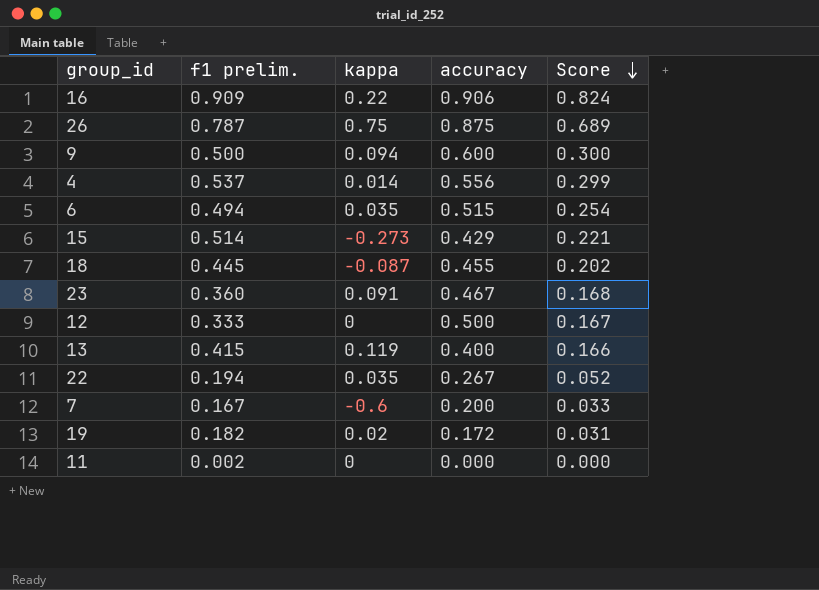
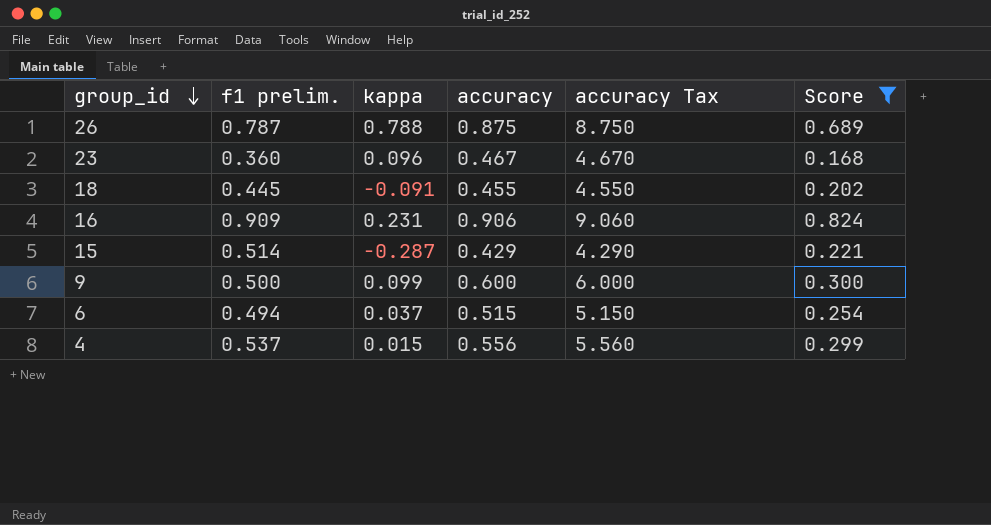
filter: none -> Score >= 0.168
row order: Score descending -> group_id descending
column accuracy Tax | formula: none -> [accuracy] * 10
26 | kappa: 0.75 -> 0.788
23 | kappa: 0.091 -> 0.096
18 | kappa: -0.087 -> -0.091
16 | kappa: 0.22 -> 0.231
15 | kappa: -0.273 -> -0.287
9 | kappa: 0.094 -> 0.099
6 | kappa: 0.035 -> 0.037
4 | kappa: 0.014 -> 0.015

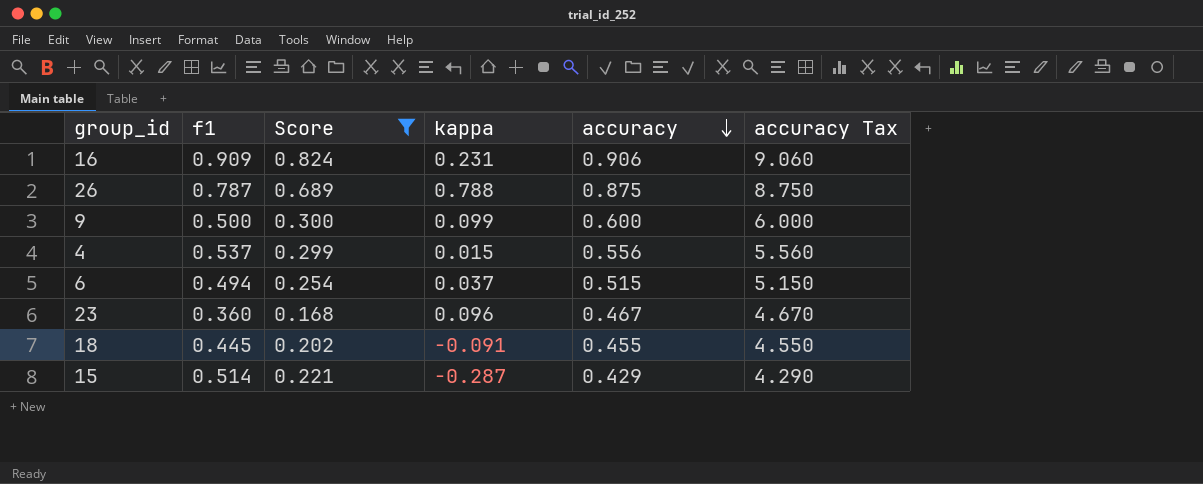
row order: group_id descending -> accuracy descending
column name: f1 prelim. -> f1
column Score | position: 6 -> 3

